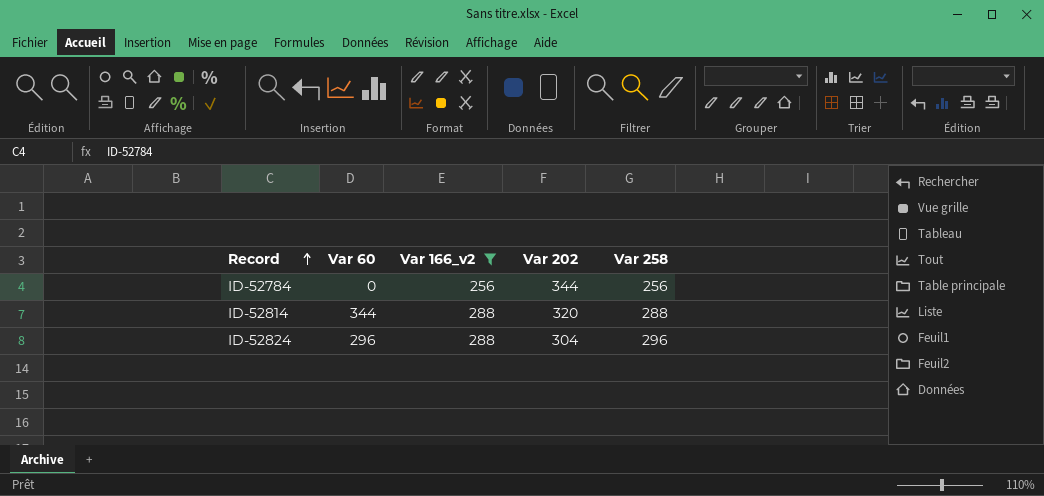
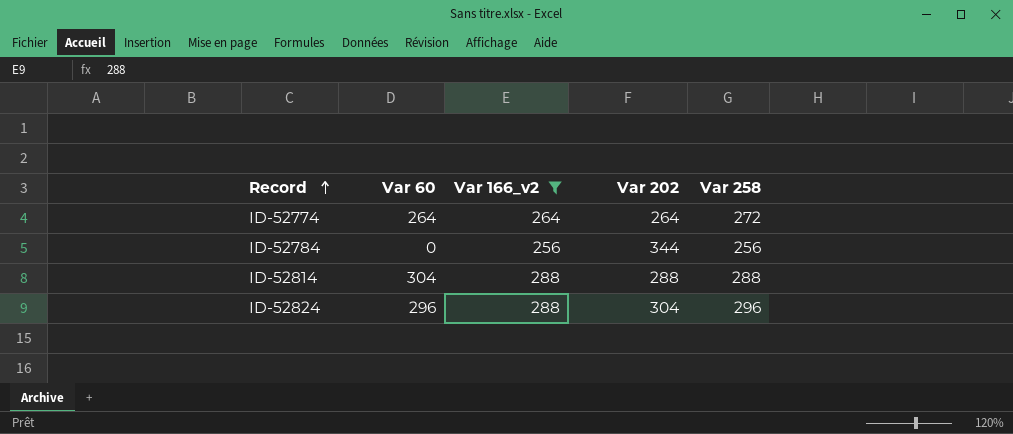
row ID-52774: none -> 264 | 264 | 264 | 272
ID-52814 | Var 60: 344 -> 304
ID-52814 | Var 202: 320 -> 288

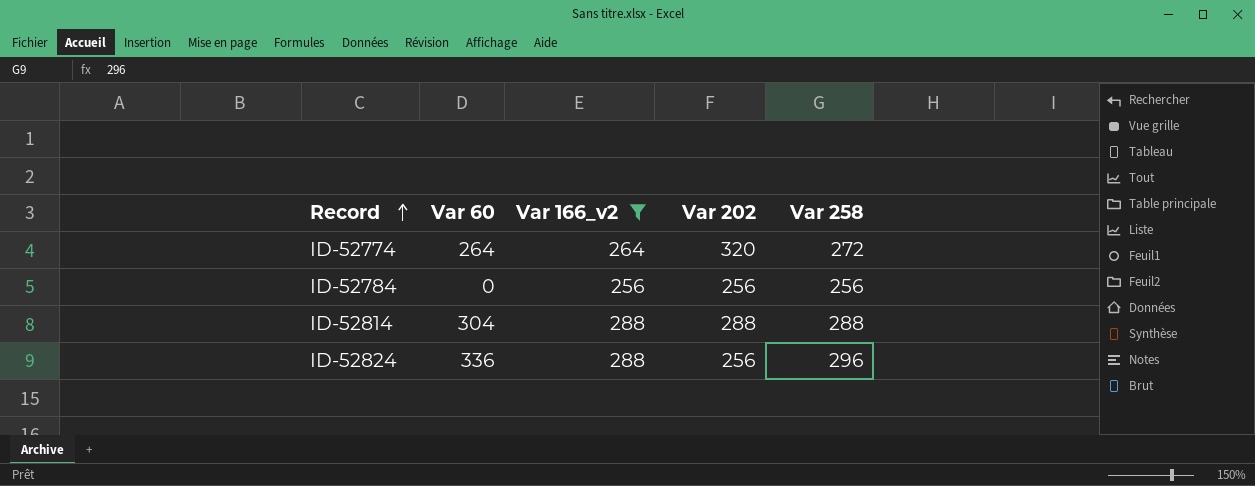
ID-52774 | Var 202: 264 -> 320
ID-52784 | Var 202: 344 -> 256
ID-52824 | Var 60: 296 -> 336
ID-52824 | Var 202: 304 -> 256

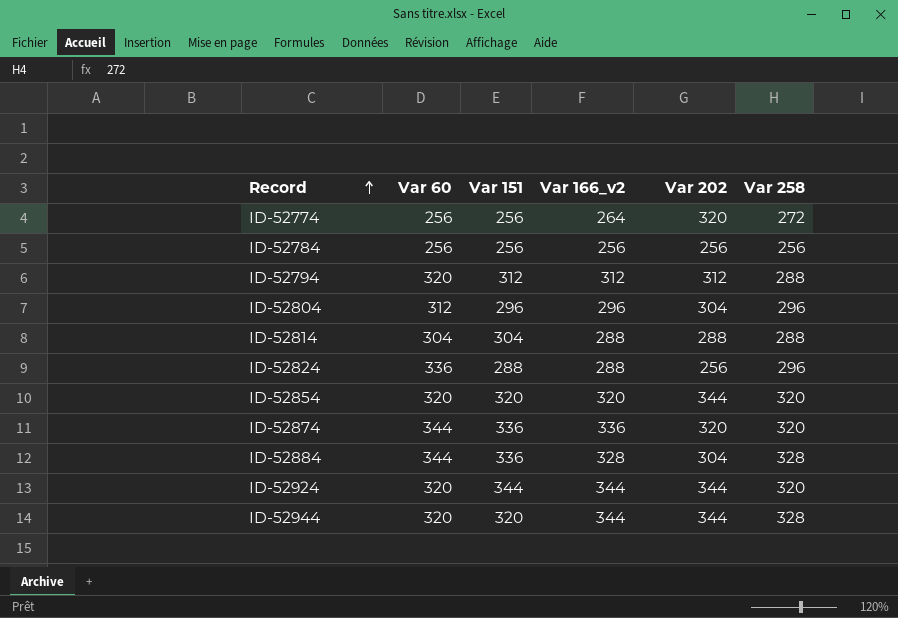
filter: Var 166_v2 <= 288 -> none
column Var 151 | position: none -> 3
ID-52774 | Var 60: 264 -> 256
ID-52784 | Var 60: 0 -> 256

